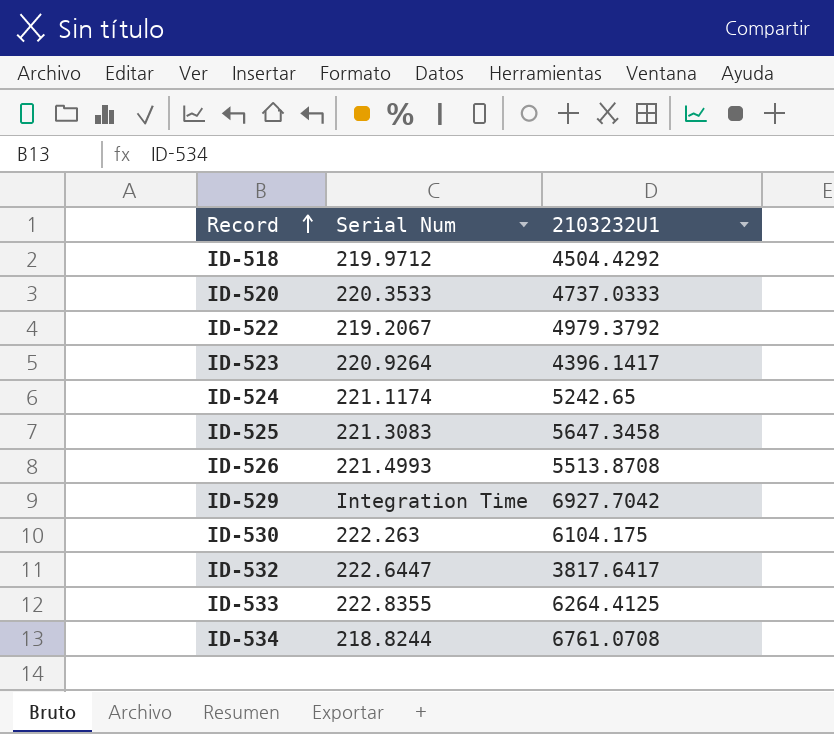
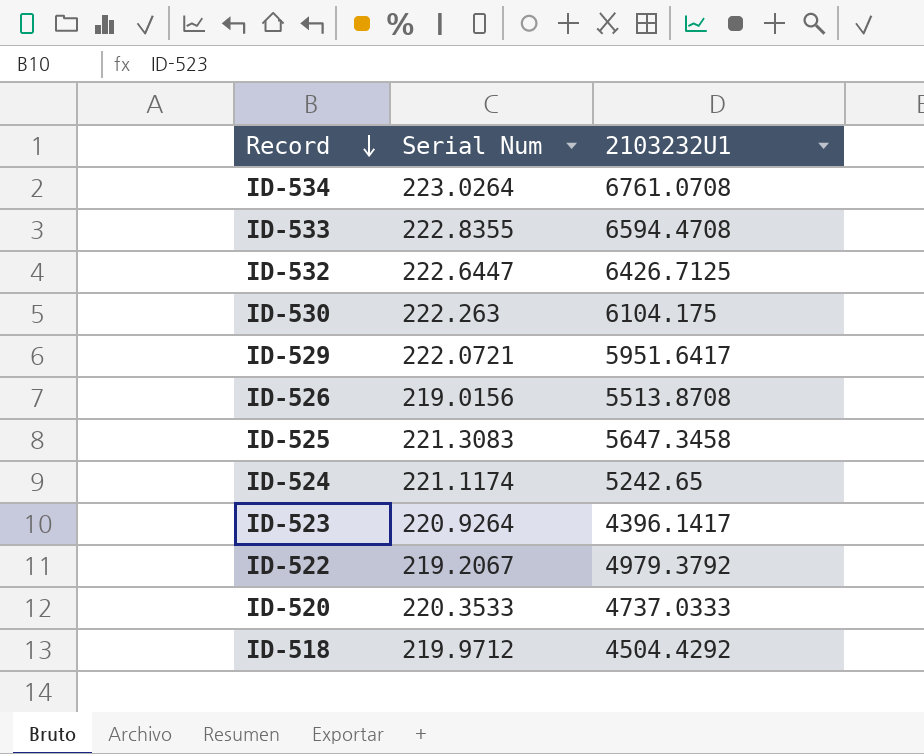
row order: Record ascending -> Record descending
ID-534 | Serial Num: 218.8244 -> 223.0264
ID-533 | 2103232U1: 6264.4125 -> 6594.4708
ID-532 | 2103232U1: 3817.6417 -> 6426.7125
ID-529 | Serial Num: Integration Time -> 222.0721
ID-529 | 2103232U1: 6927.7042 -> 5951.6417
ID-526 | Serial Num: 221.4993 -> 219.0156

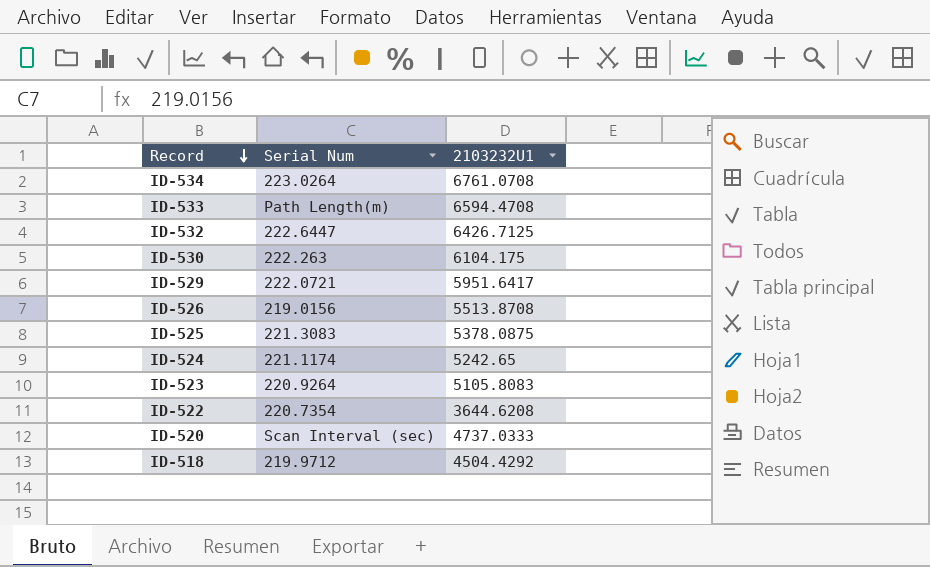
ID-533 | Serial Num: 222.8355 -> Path Length(m)
ID-525 | 2103232U1: 5647.3458 -> 5378.0875
ID-523 | 2103232U1: 4396.1417 -> 5105.8083
ID-522 | Serial Num: 219.2067 -> 220.7354
ID-522 | 2103232U1: 4979.3792 -> 3644.6208
ID-520 | Serial Num: 220.3533 -> Scan Interval (sec)

